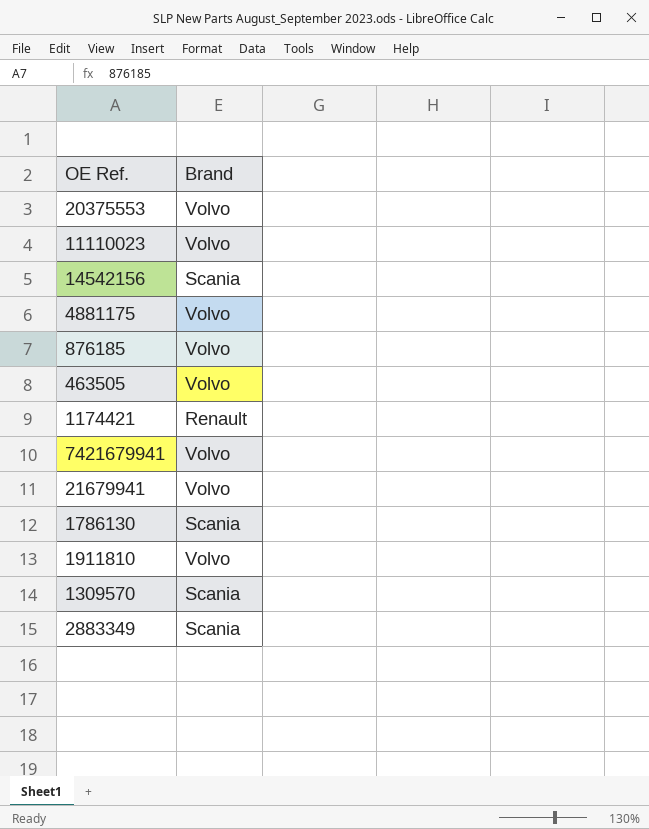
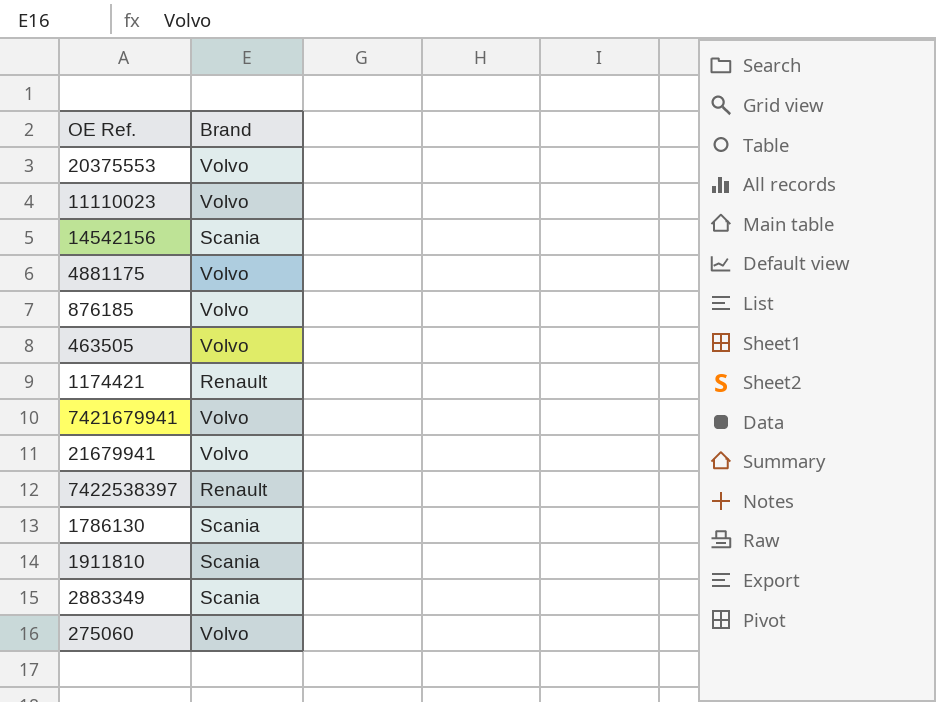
row 1309570: Scania -> none
row 7422538397: none -> Renault
1911810 | Brand: Volvo -> Scania
row 275060: none -> Volvo

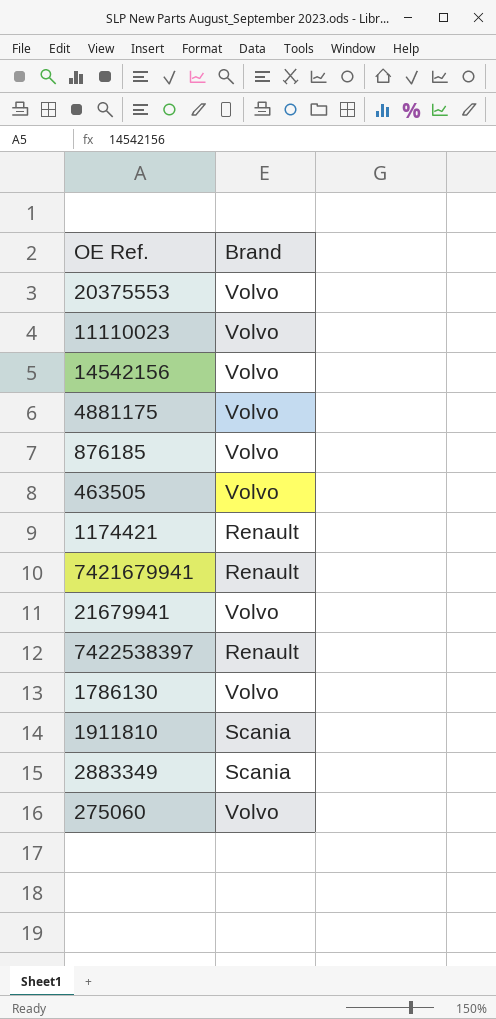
14542156 | Brand: Scania -> Volvo
7421679941 | Brand: Volvo -> Renault
1786130 | Brand: Scania -> Volvo

